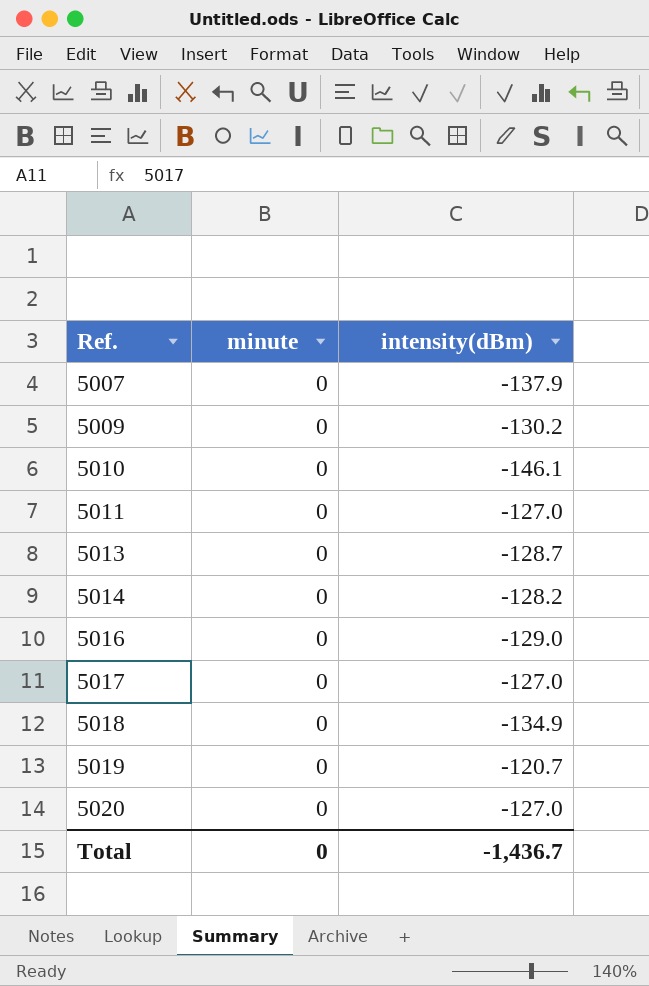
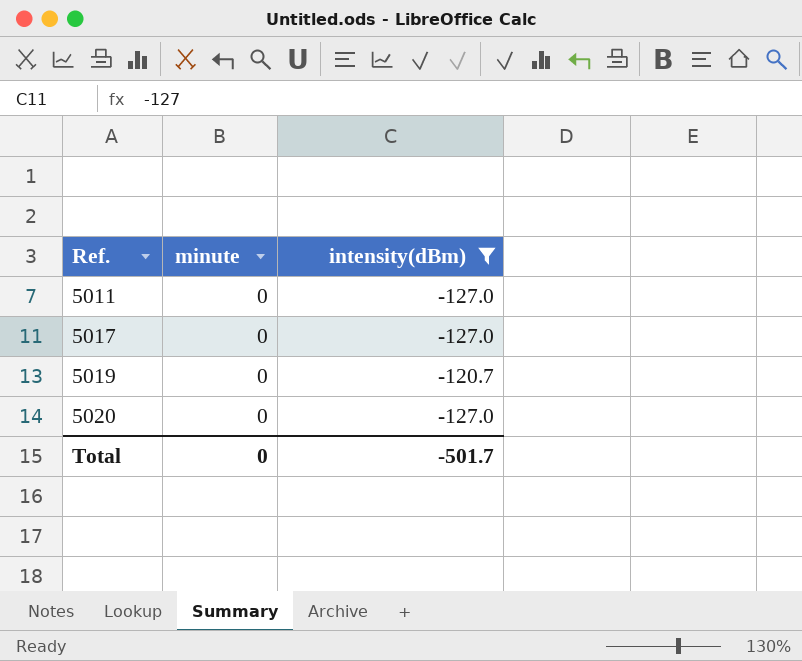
filter: none -> intensity(dBm) >= -127.0
Total | intensity(dBm): -1,436.7 -> -501.7

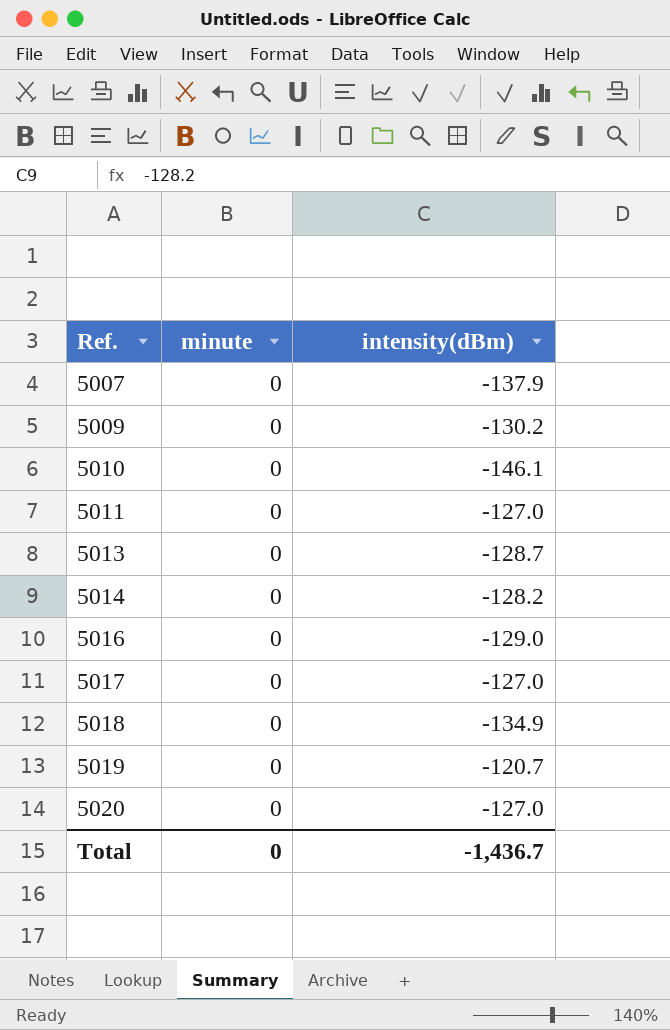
filter: intensity(dBm) >= -127.0 -> none
Total | intensity(dBm): -501.7 -> -1,436.7

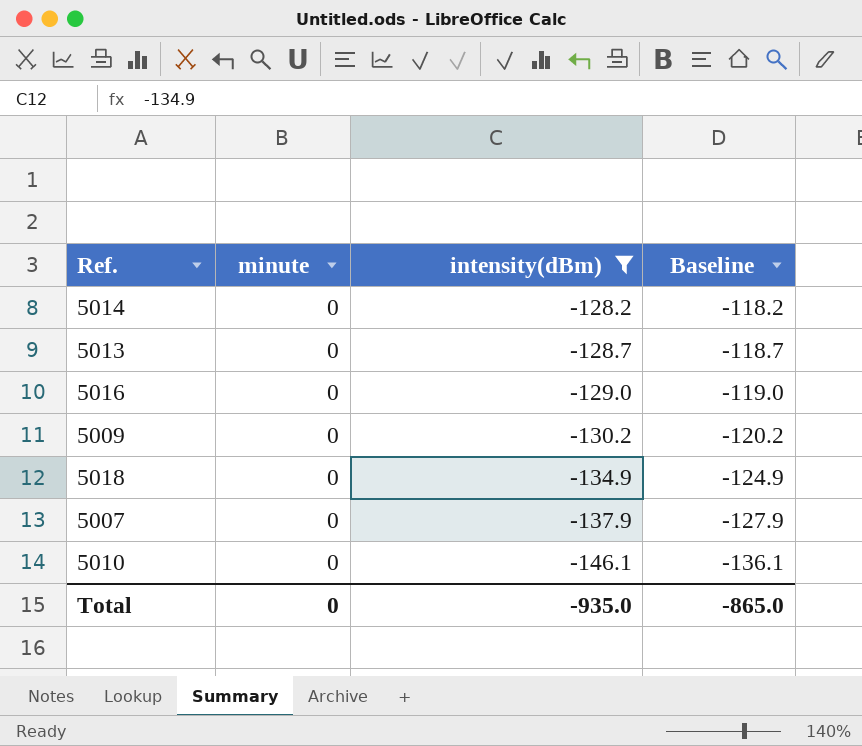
filter: none -> intensity(dBm) <= -128.2
row order: Ref. ascending -> intensity(dBm) descending
column Baseline | formula: none -> [intensity(dBm)] + 10
Total | intensity(dBm): -1,436.7 -> -935.0

